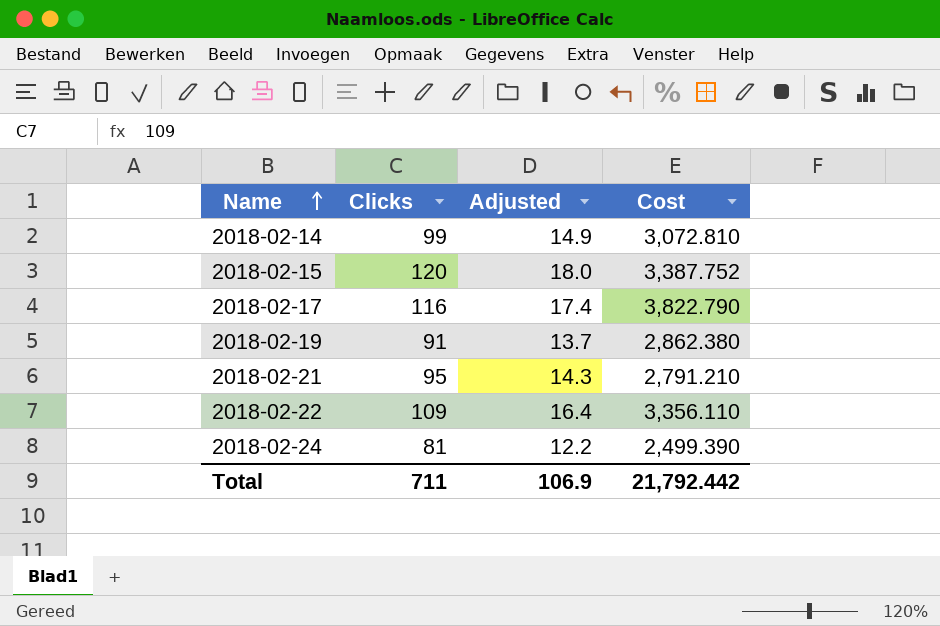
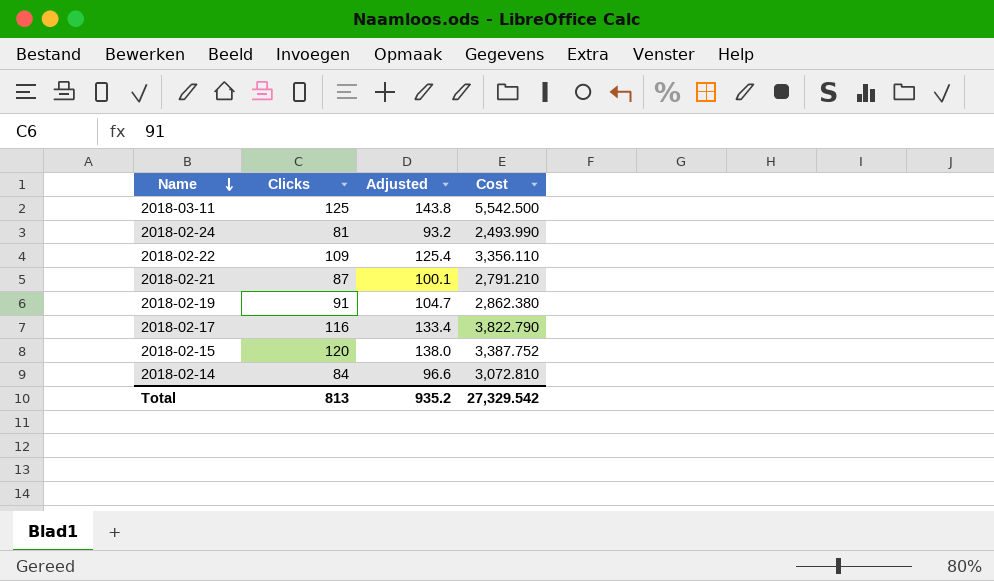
row order: Name ascending -> Name descending
column Adjusted | formula: [Clicks] * 0.15 -> [Clicks] * 1.15
row 2018-03-11: none -> 125 | 143.8 | 5,542.500
2018-02-24 | Cost: 2,499.390 -> 2,493.990
2018-02-21 | Clicks: 95 -> 87
2018-02-14 | Clicks: 99 -> 84
Total | Clicks: 711 -> 813
Total | Adjusted: 106.9 -> 935.2
Total | Cost: 21,792.442 -> 27,329.542

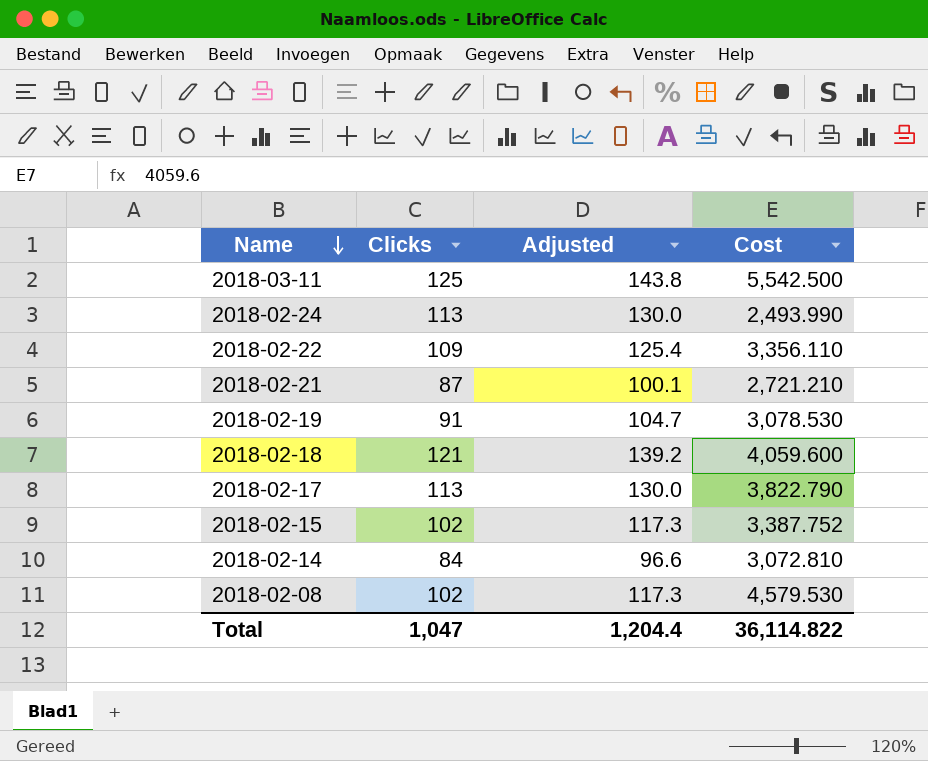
2018-02-24 | Clicks: 81 -> 113
2018-02-24 | Adjusted: 93.2 -> 130.0
2018-02-21 | Cost: 2,791.210 -> 2,721.210
2018-02-19 | Cost: 2,862.380 -> 3,078.530
row 2018-02-18: none -> 121 | 139.2 | 4,059.600
2018-02-17 | Clicks: 116 -> 113
2018-02-17 | Adjusted: 133.4 -> 130.0
2018-02-15 | Clicks: 120 -> 102
2018-02-15 | Adjusted: 138.0 -> 117.3
row 2018-02-08: none -> 102 | 117.3 | 4,579.530
Total | Clicks: 813 -> 1,047
Total | Adjusted: 935.2 -> 1,204.4
Total | Cost: 27,329.542 -> 36,114.822

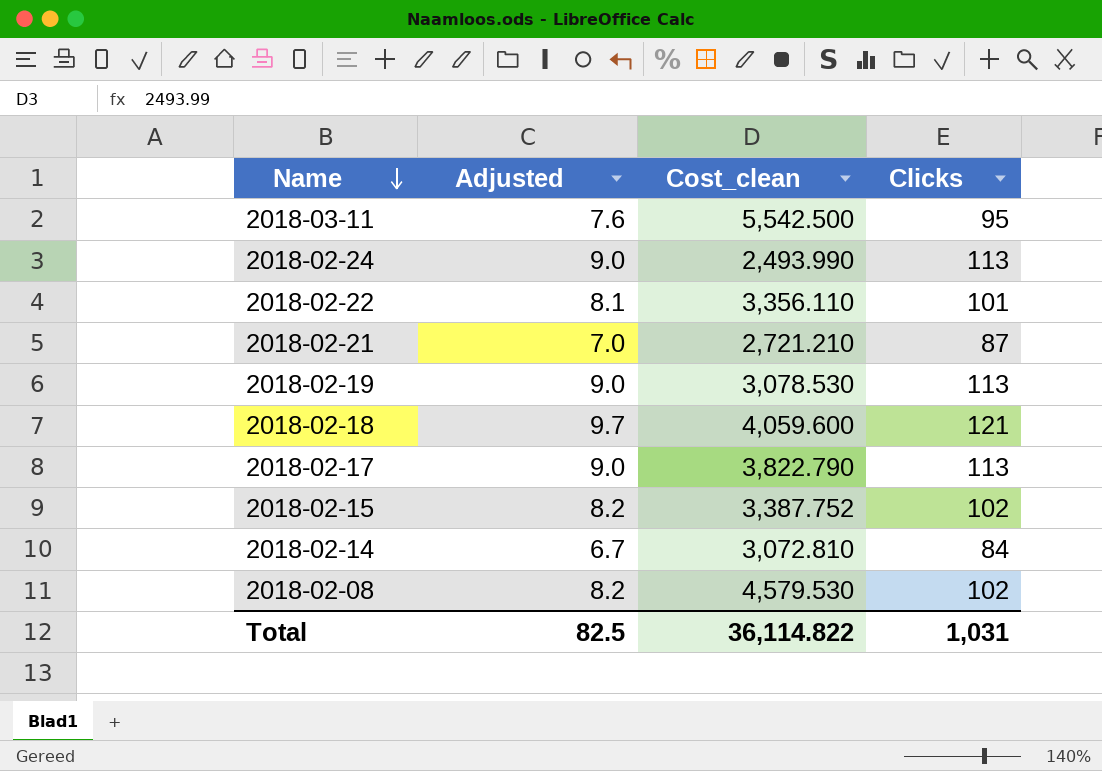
column Adjusted | formula: [Clicks] * 1.15 -> [Clicks] * 0.08
column name: Cost -> Cost_clean
column Clicks | position: 2 -> 4
2018-03-11 | Clicks: 125 -> 95
2018-02-22 | Clicks: 109 -> 101
2018-02-19 | Clicks: 91 -> 113
Total | Adjusted: 1,204.4 -> 82.5
Total | Clicks: 1,047 -> 1,031

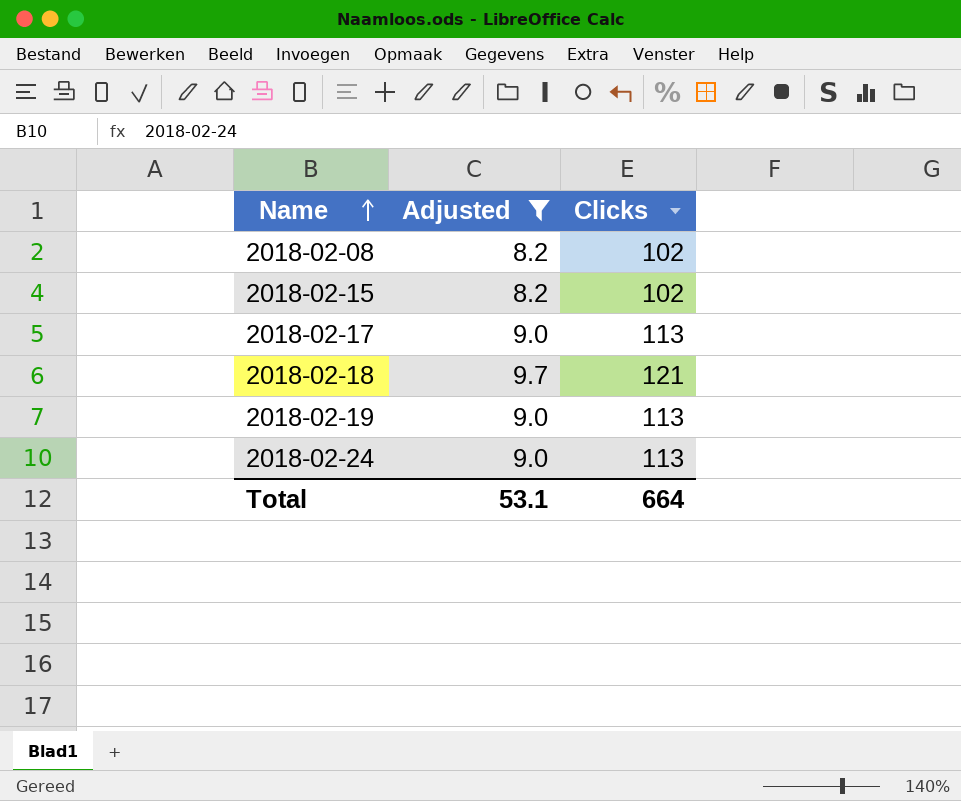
filter: none -> Adjusted >= 8.2
row order: Name descending -> Name ascending
column Cost_clean | position: 3 -> none
Total | Adjusted: 82.5 -> 53.1
Total | Clicks: 1,031 -> 664

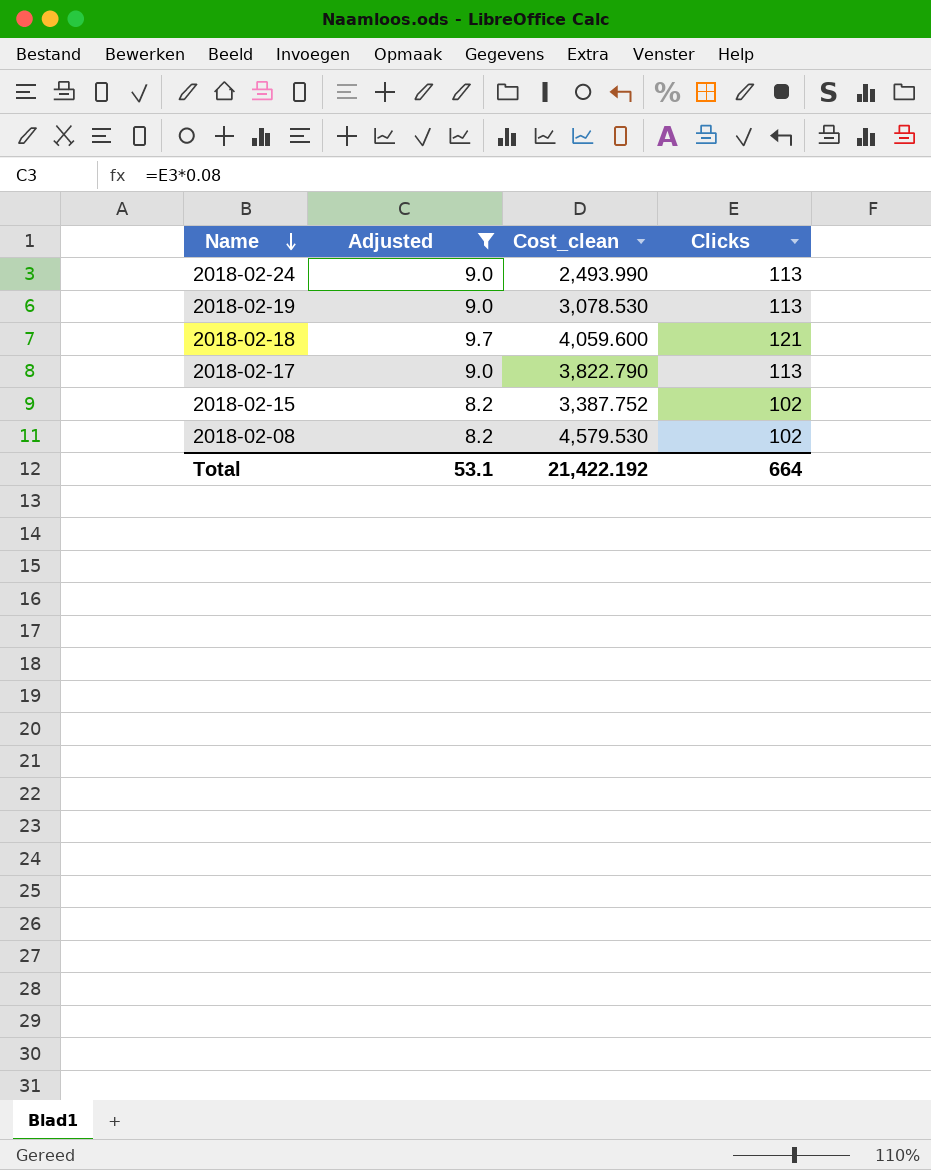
row order: Name ascending -> Name descending
column Cost_clean | position: none -> 3

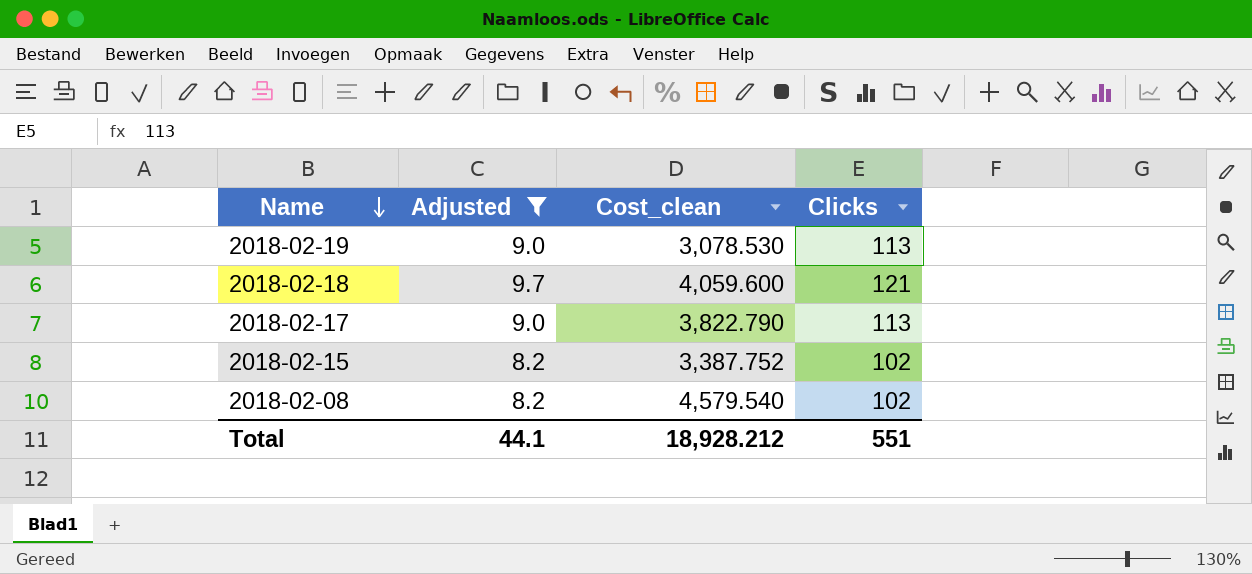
row 2018-02-24: 9.0 | 2,493.990 | 113 -> none
2018-02-08 | Cost_clean: 4,579.530 -> 4,579.540
Total | Adjusted: 53.1 -> 44.1
Total | Cost_clean: 21,422.192 -> 18,928.212
Total | Clicks: 664 -> 551

